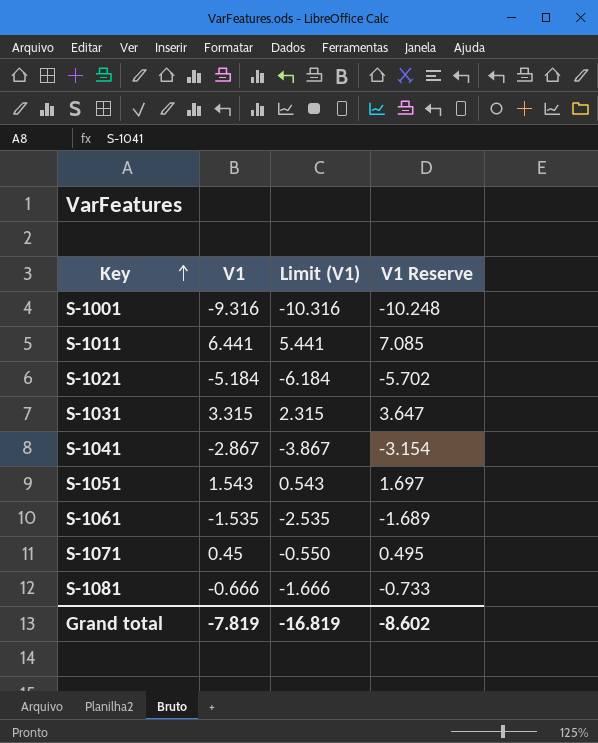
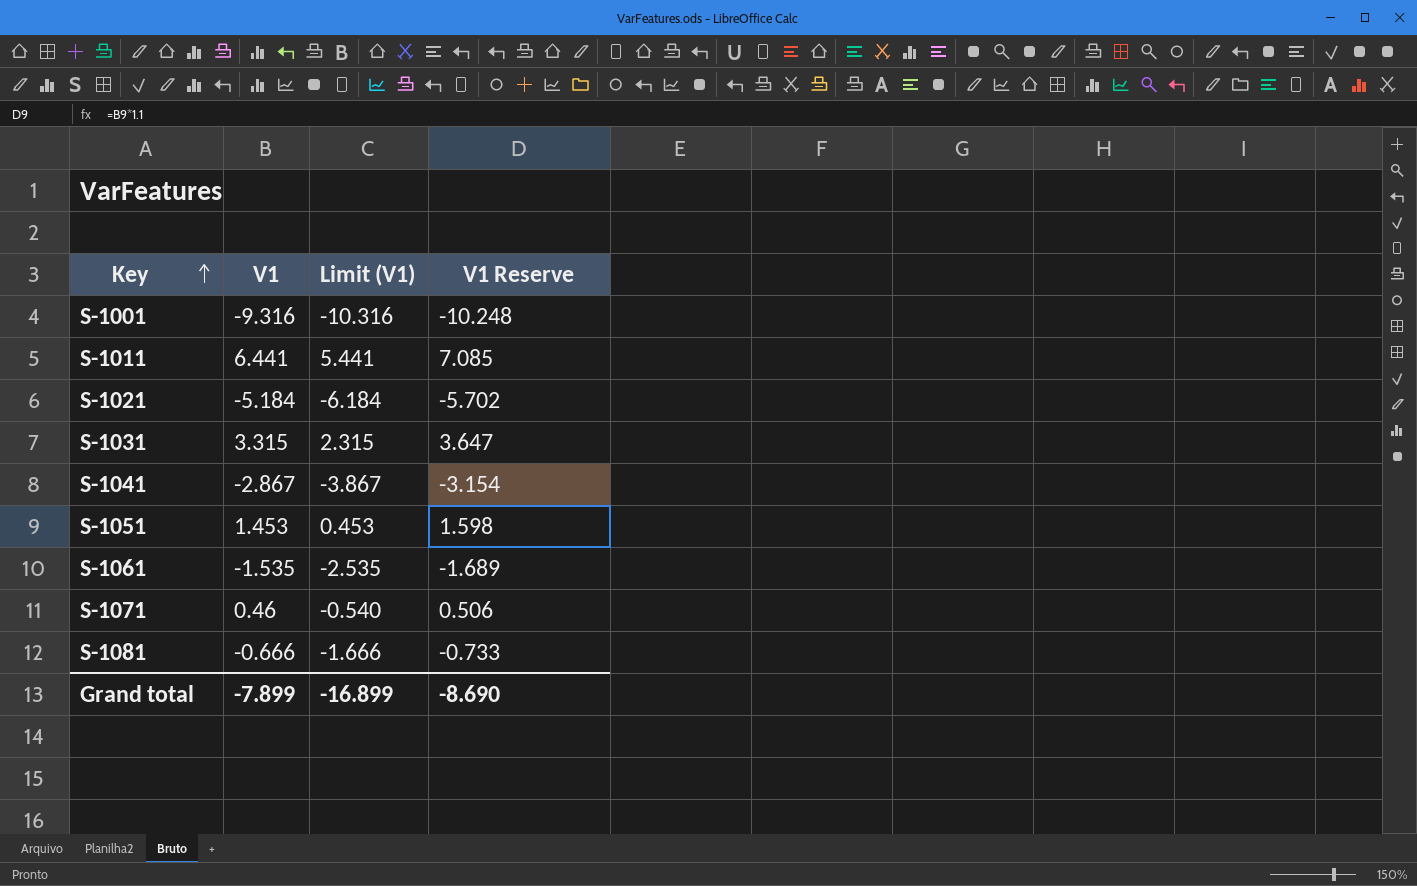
S-1051 | V1: 1.543 -> 1.453
S-1051 | Limit (V1): 0.543 -> 0.453
S-1051 | V1 Reserve: 1.697 -> 1.598
S-1071 | V1: 0.45 -> 0.46
S-1071 | Limit (V1): -0.550 -> -0.540
S-1071 | V1 Reserve: 0.495 -> 0.506
Grand total | V1: -7.819 -> -7.899
Grand total | Limit (V1): -16.819 -> -16.899
Grand total | V1 Reserve: -8.602 -> -8.690

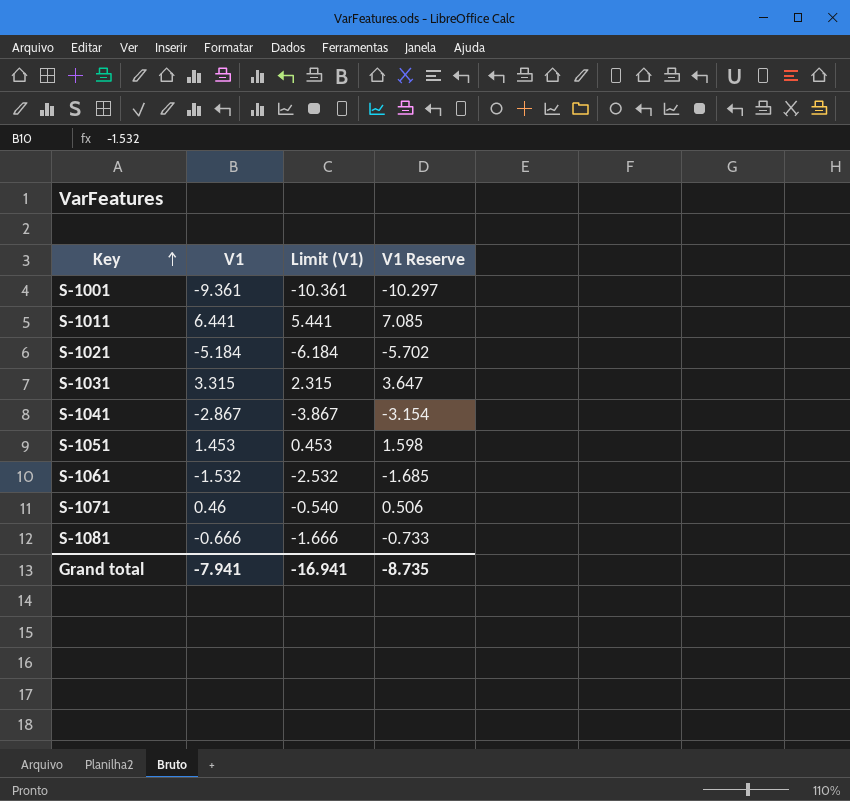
S-1001 | V1: -9.316 -> -9.361
S-1001 | Limit (V1): -10.316 -> -10.361
S-1001 | V1 Reserve: -10.248 -> -10.297
S-1061 | V1: -1.535 -> -1.532
S-1061 | Limit (V1): -2.535 -> -2.532
S-1061 | V1 Reserve: -1.689 -> -1.685
Grand total | V1: -7.899 -> -7.941
Grand total | Limit (V1): -16.899 -> -16.941
Grand total | V1 Reserve: -8.690 -> -8.735

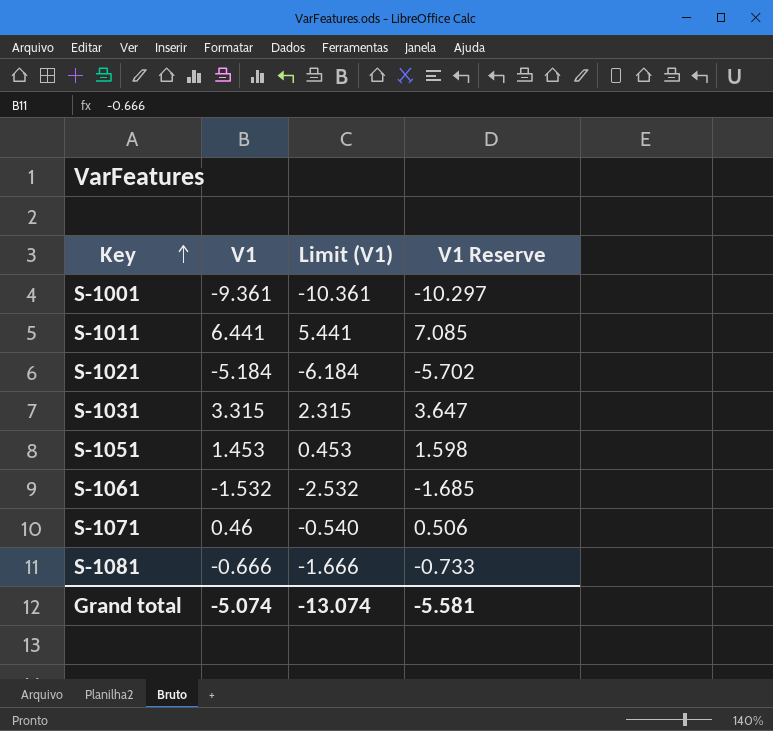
row S-1041: -2.867 | -3.867 | -3.154 -> none
Grand total | V1: -7.941 -> -5.074
Grand total | Limit (V1): -16.941 -> -13.074
Grand total | V1 Reserve: -8.735 -> -5.581

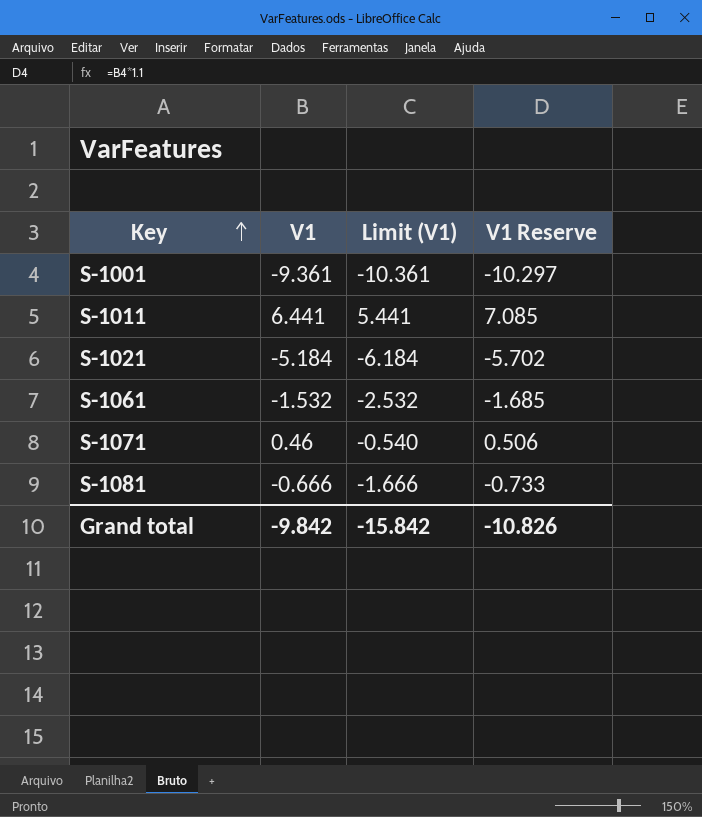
row S-1031: 3.315 | 2.315 | 3.647 -> none
row S-1051: 1.453 | 0.453 | 1.598 -> none
Grand total | V1: -5.074 -> -9.842
Grand total | Limit (V1): -13.074 -> -15.842
Grand total | V1 Reserve: -5.581 -> -10.826

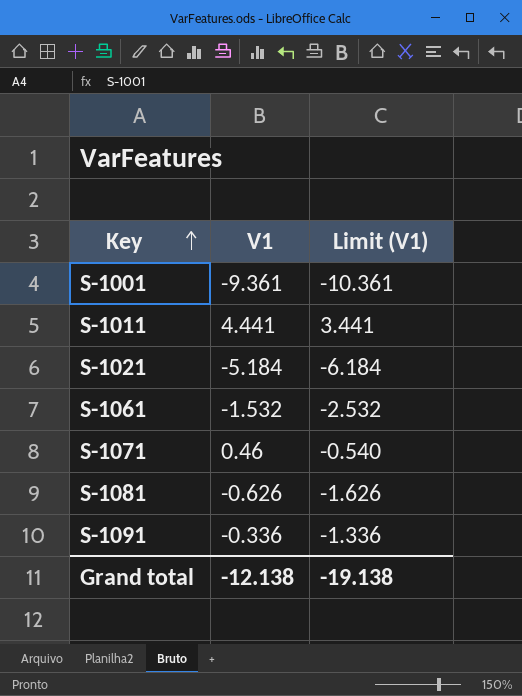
column V1 Reserve | formula: [V1] * 1.1 -> none
S-1011 | V1: 6.441 -> 4.441
S-1011 | Limit (V1): 5.441 -> 3.441
S-1081 | V1: -0.666 -> -0.626
S-1081 | Limit (V1): -1.666 -> -1.626
row S-1091: none -> -0.336 | -1.336
Grand total | V1: -9.842 -> -12.138
Grand total | Limit (V1): -15.842 -> -19.138

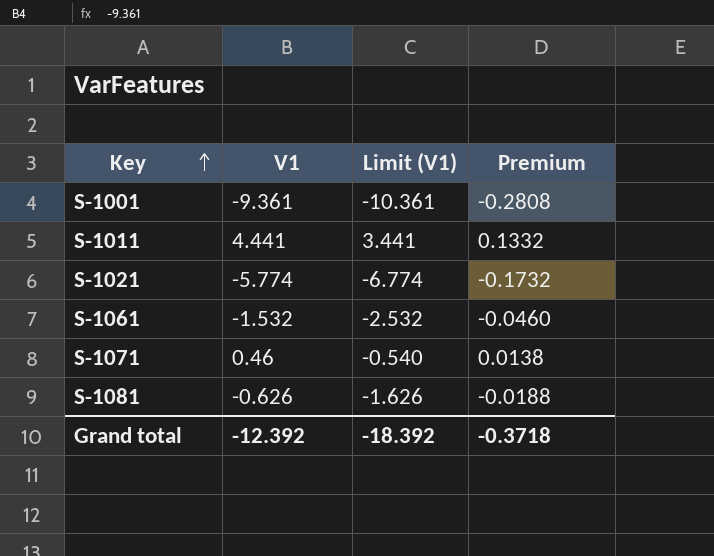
column Premium | formula: none -> [V1] * 0.03
row S-1091: -0.336 | -1.336 -> none
S-1021 | V1: -5.184 -> -5.774
S-1021 | Limit (V1): -6.184 -> -6.774
Grand total | V1: -12.138 -> -12.392
Grand total | Limit (V1): -19.138 -> -18.392

